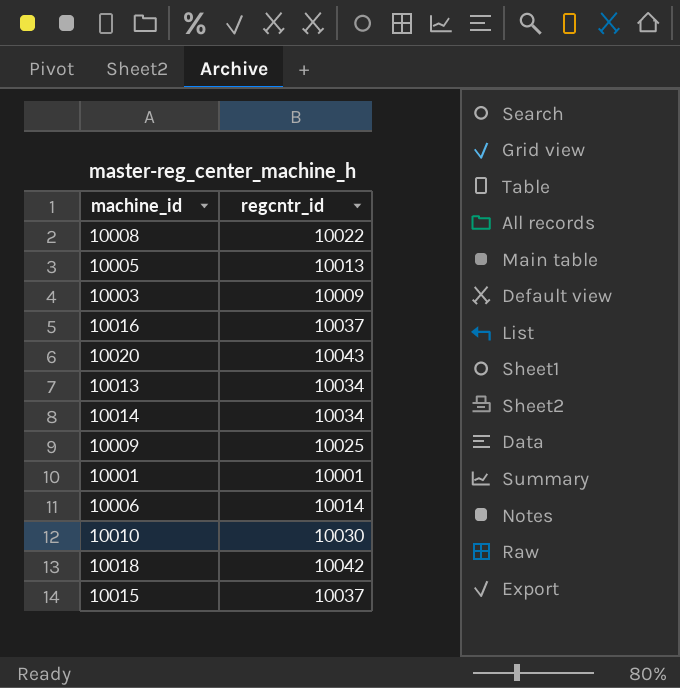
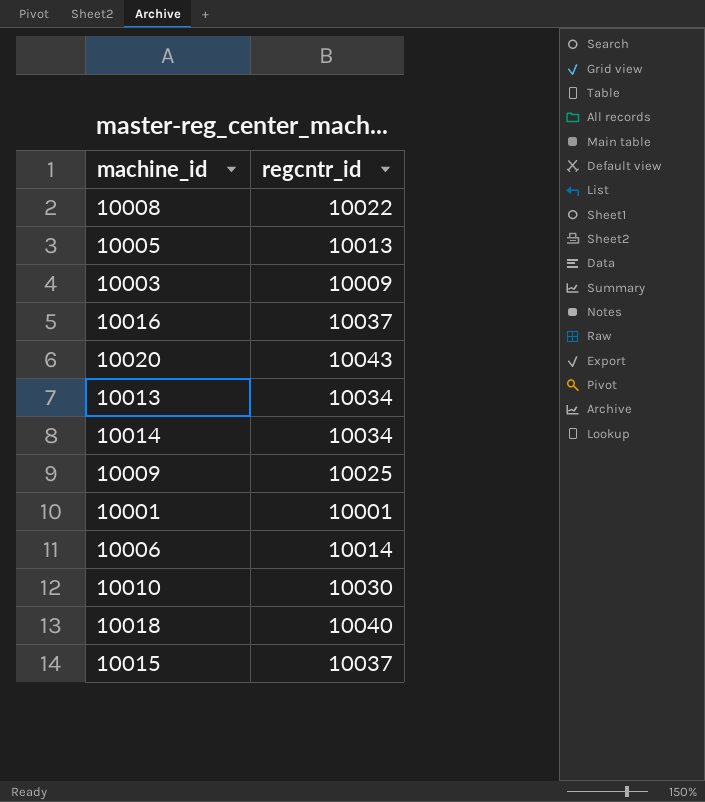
10018 | regcntr_id: 10042 -> 10040

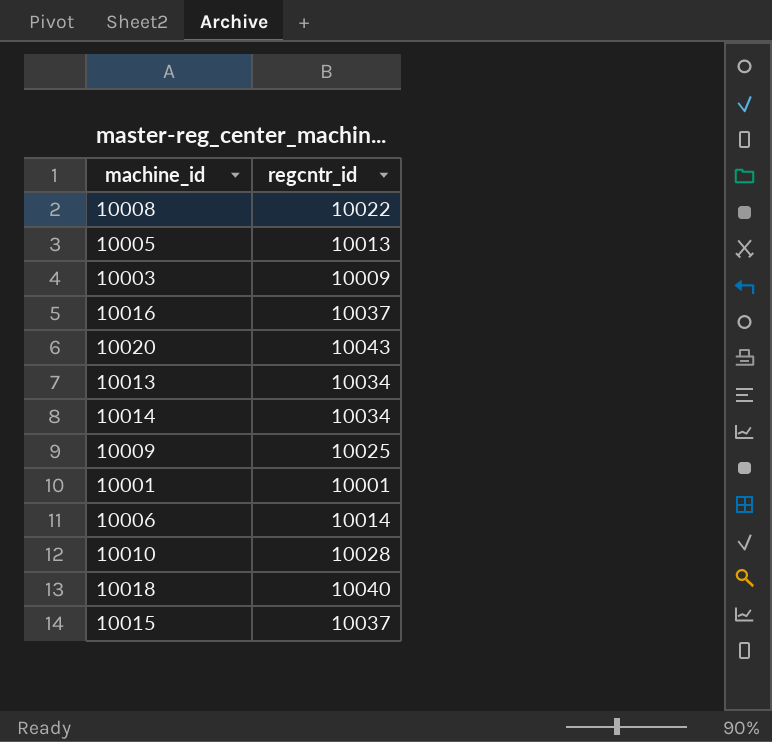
10010 | regcntr_id: 10030 -> 10028

